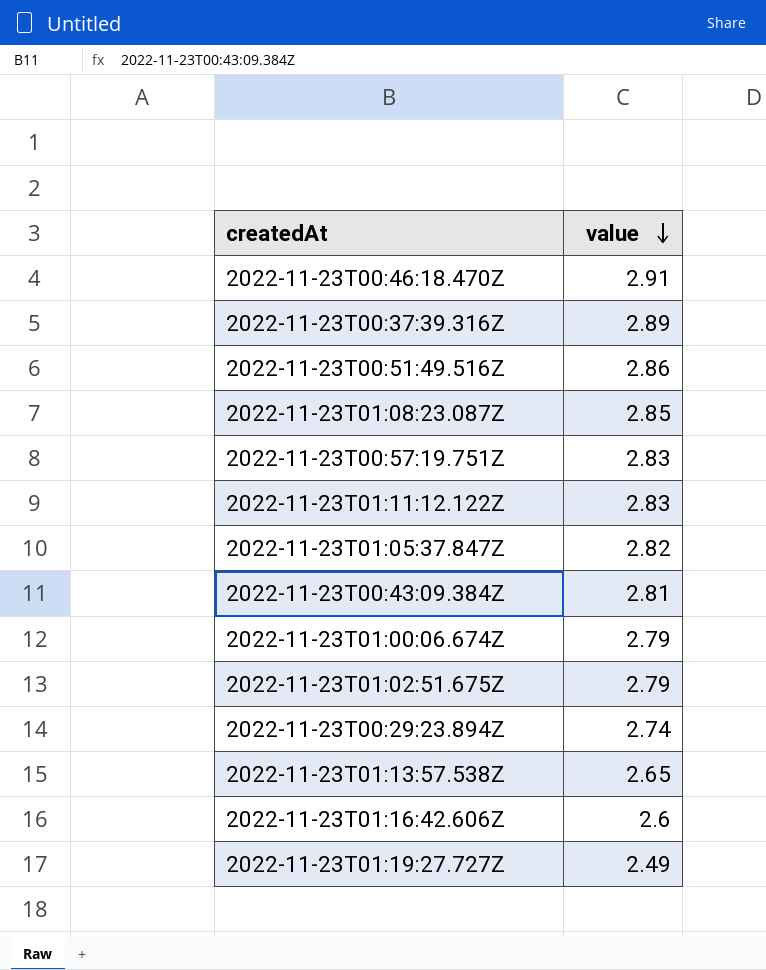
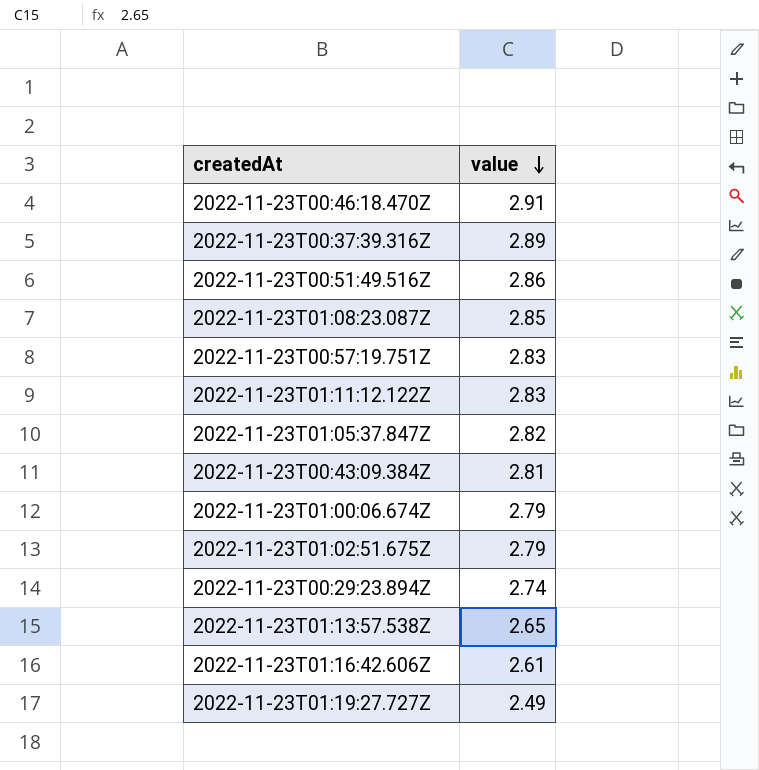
2022-11-23T01:16:42.606Z | value: 2.6 -> 2.61

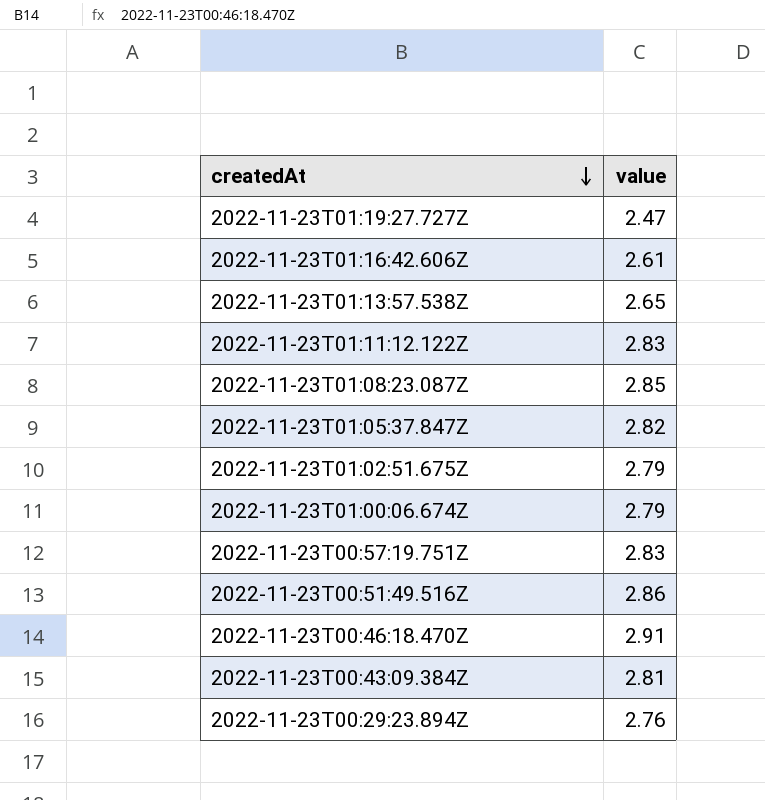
row order: value descending -> createdAt descending
row 2022-11-23T00:37:39.316Z: 2.89 -> none
2022-11-23T01:19:27.727Z | value: 2.49 -> 2.47
2022-11-23T00:29:23.894Z | value: 2.74 -> 2.76

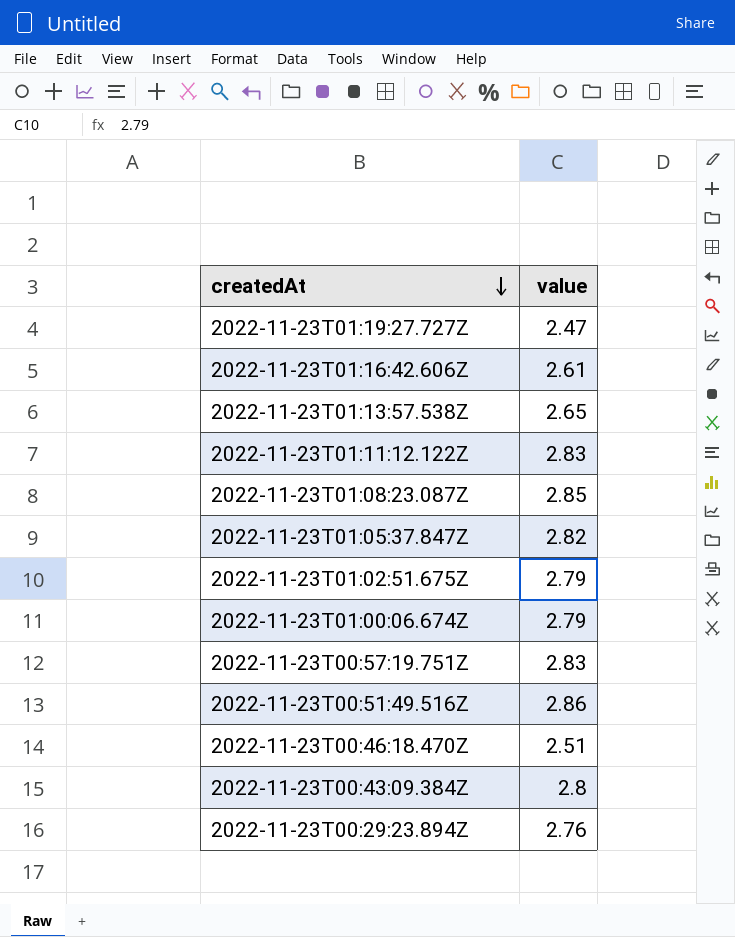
2022-11-23T00:46:18.470Z | value: 2.91 -> 2.51
2022-11-23T00:43:09.384Z | value: 2.81 -> 2.8

